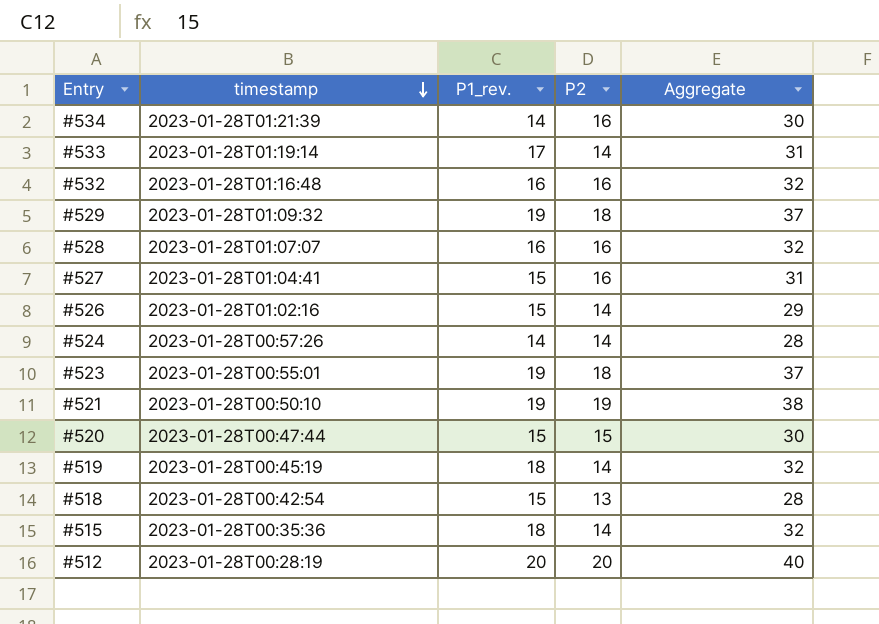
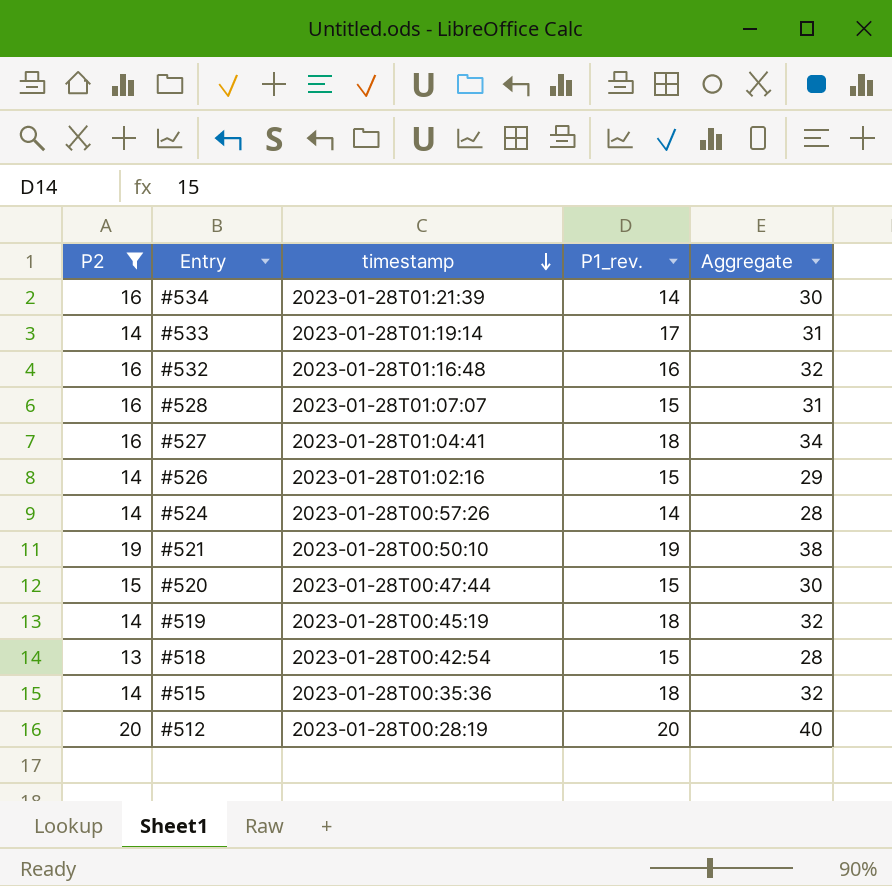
filter: none -> P2 != 18
column P2 | position: 4 -> 1
#528 | P1_rev.: 16 -> 15
#528 | Aggregate: 32 -> 31
#527 | P1_rev.: 15 -> 18
#527 | Aggregate: 31 -> 34

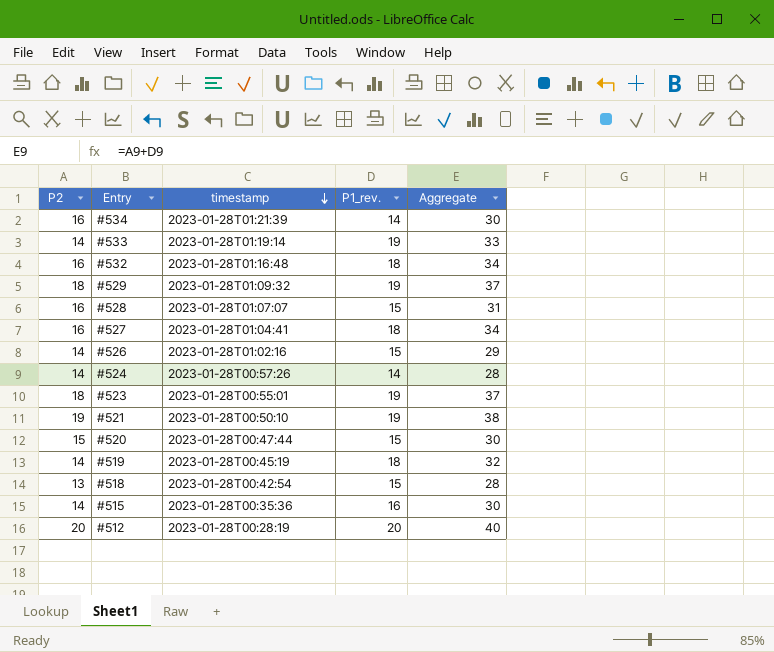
filter: P2 != 18 -> none
#533 | P1_rev.: 17 -> 19
#533 | Aggregate: 31 -> 33
#532 | P1_rev.: 16 -> 18
#532 | Aggregate: 32 -> 34
#515 | P1_rev.: 18 -> 16
#515 | Aggregate: 32 -> 30

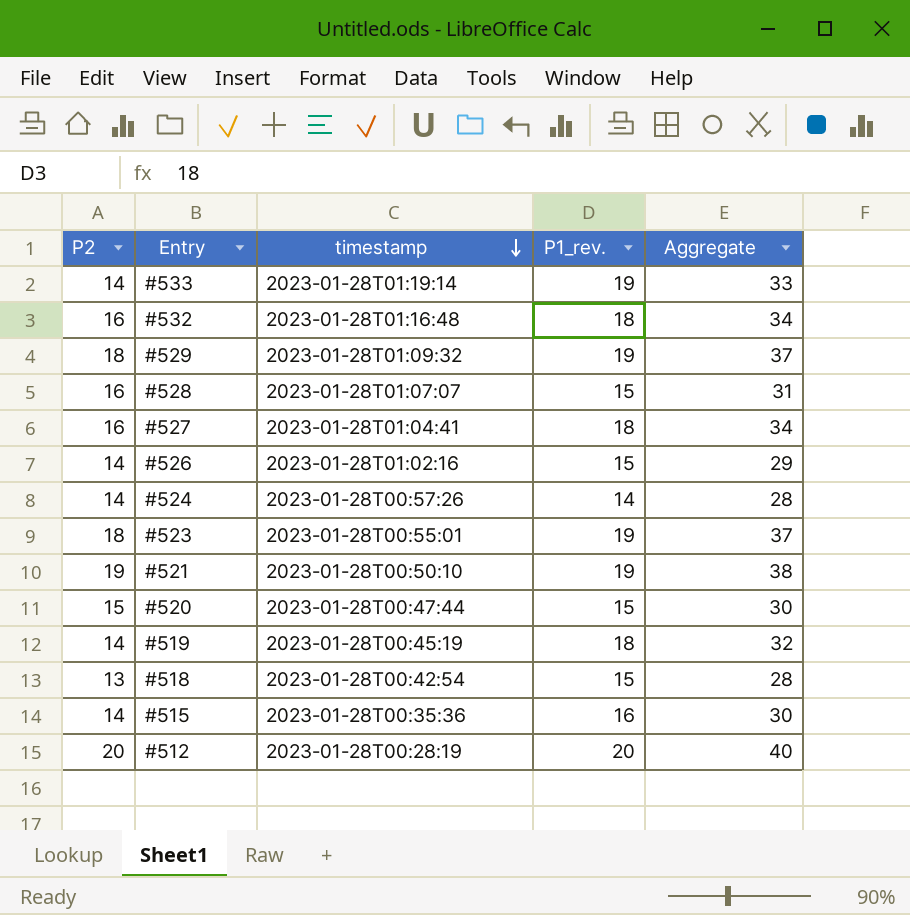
row #534: 16 | 2023-01-28T01:21:39 | 14 | 30 -> none

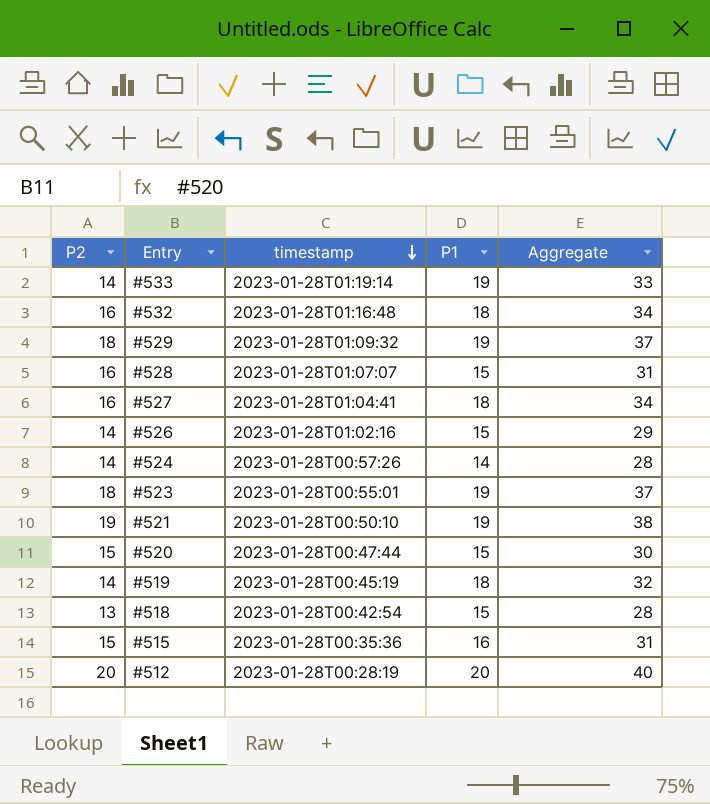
column name: P1_rev. -> P1
#515 | P2: 14 -> 15
#515 | Aggregate: 30 -> 31

